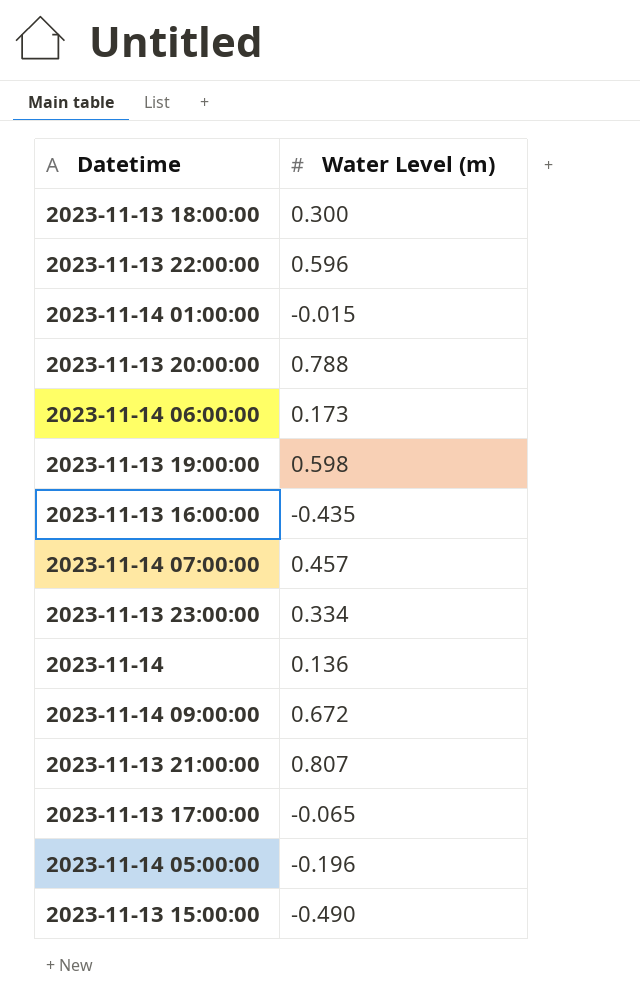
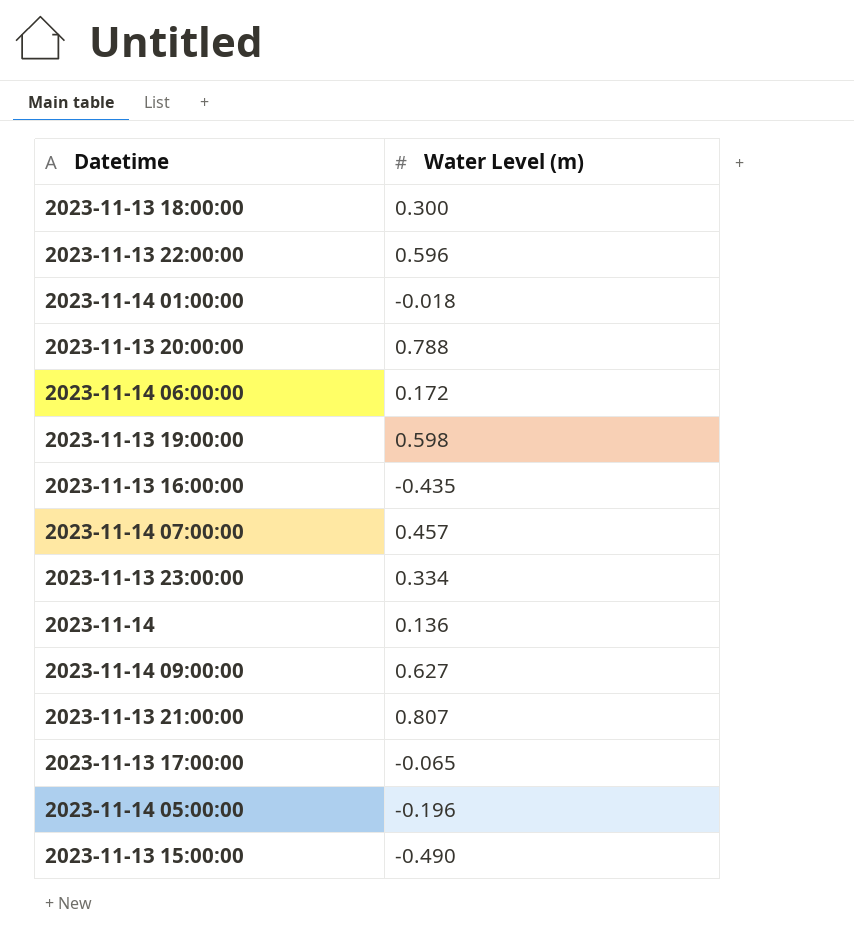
2023-11-14 01:00:00 | Water Level (m): -0.015 -> -0.018
2023-11-14 06:00:00 | Water Level (m): 0.173 -> 0.172
2023-11-14 09:00:00 | Water Level (m): 0.672 -> 0.627

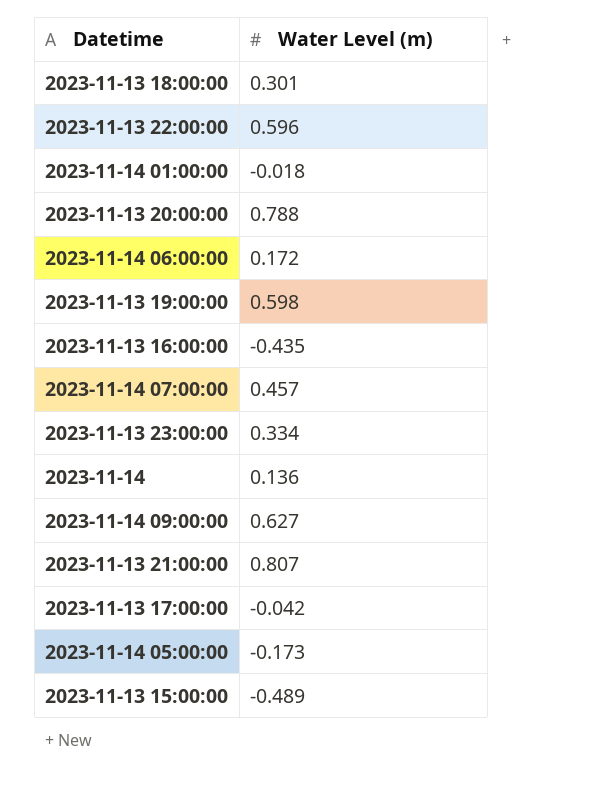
2023-11-13 18:00:00 | Water Level (m): 0.300 -> 0.301
2023-11-13 17:00:00 | Water Level (m): -0.065 -> -0.042
2023-11-14 05:00:00 | Water Level (m): -0.196 -> -0.173
2023-11-13 15:00:00 | Water Level (m): -0.490 -> -0.489

